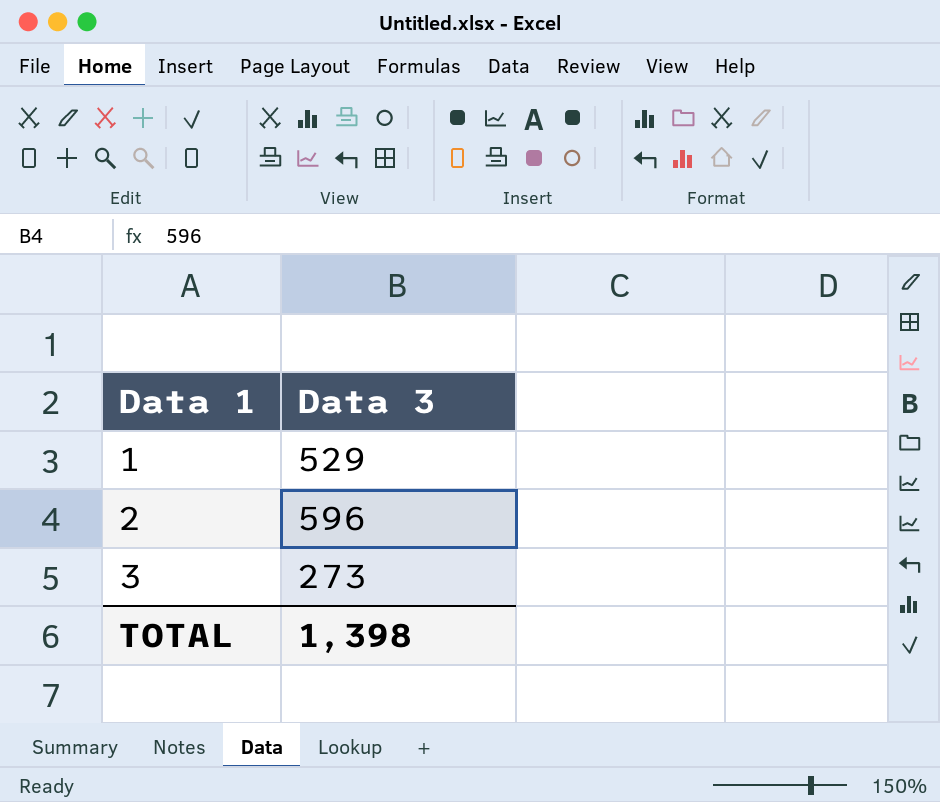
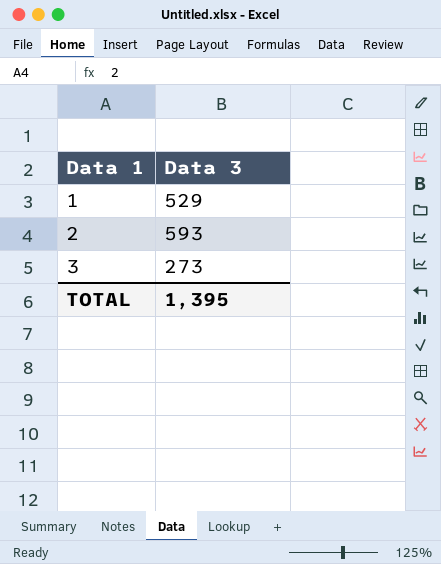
2 | Data 3: 596 -> 593
TOTAL | Data 3: 1,398 -> 1,395

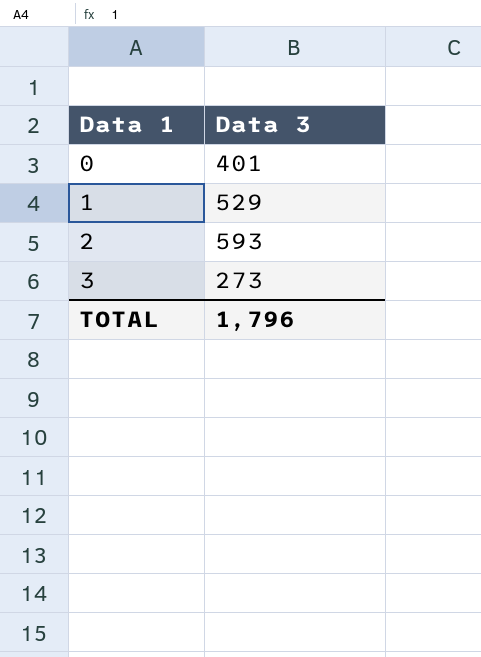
row 0: none -> 401
TOTAL | Data 3: 1,395 -> 1,796

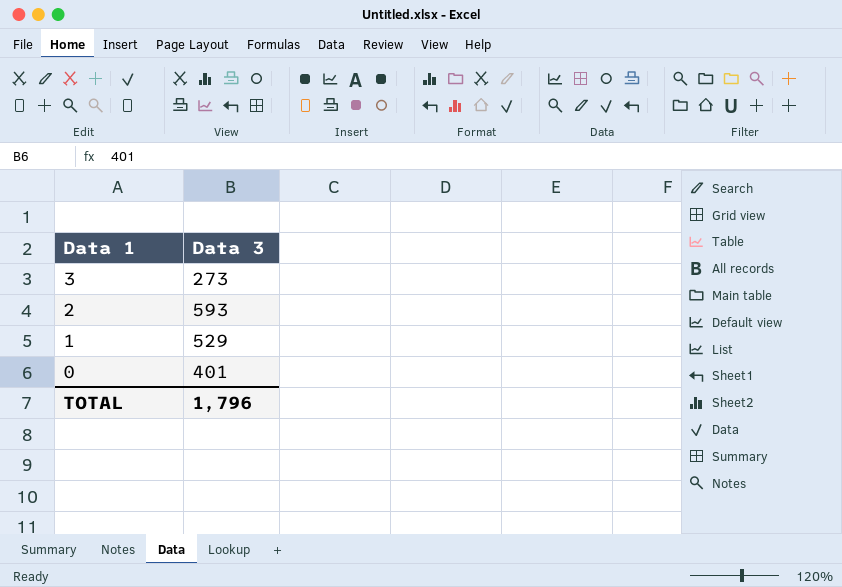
row order: Data 1 ascending -> Data 1 descending

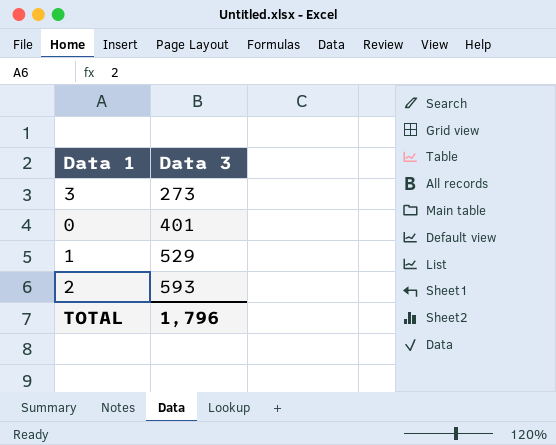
row order: Data 1 descending -> Data 3 ascending

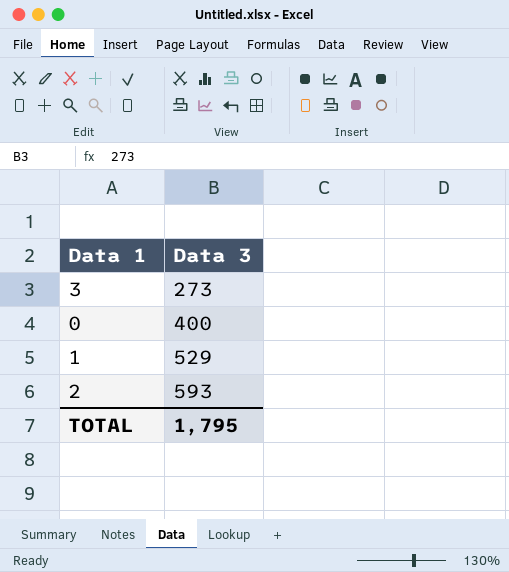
0 | Data 3: 401 -> 400
TOTAL | Data 3: 1,796 -> 1,795

